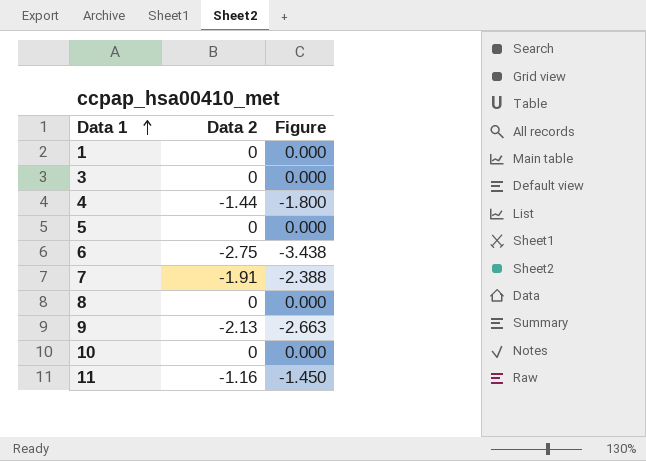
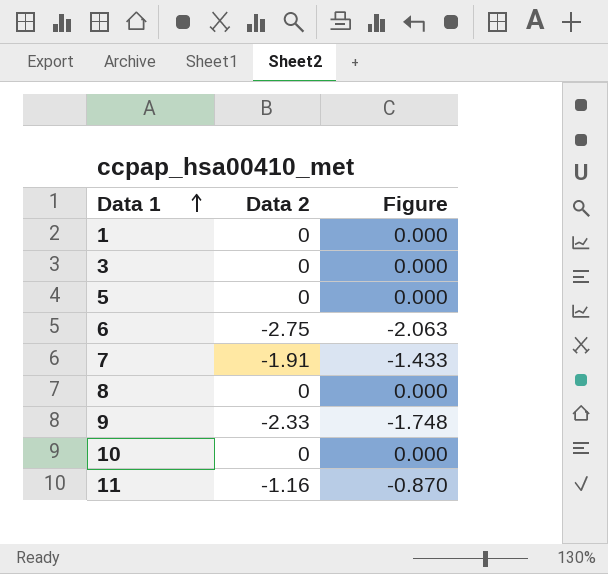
column Figure | formula: [Data 2] * 1.25 -> [Data 2] * 0.75
row 4: -1.44 | -1.800 -> none
9 | Data 2: -2.13 -> -2.33

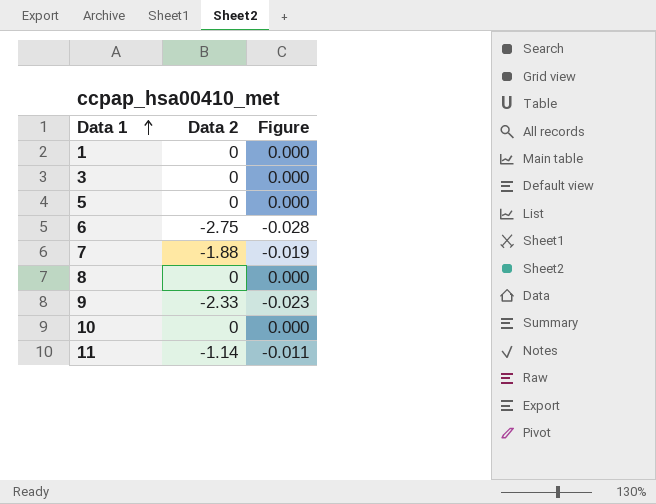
column Figure | formula: [Data 2] * 0.75 -> [Data 2] * 0.01
7 | Data 2: -1.91 -> -1.88
11 | Data 2: -1.16 -> -1.14

